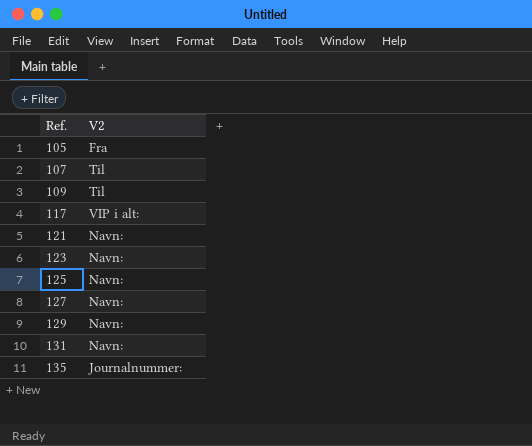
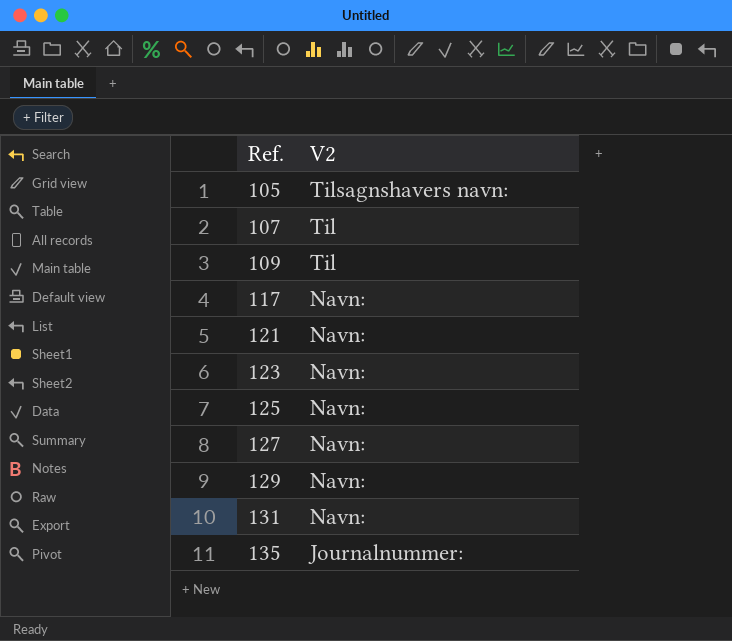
105 | V2: Fra -> Tilsagnshavers navn:
117 | V2: VIP i alt: -> Navn:

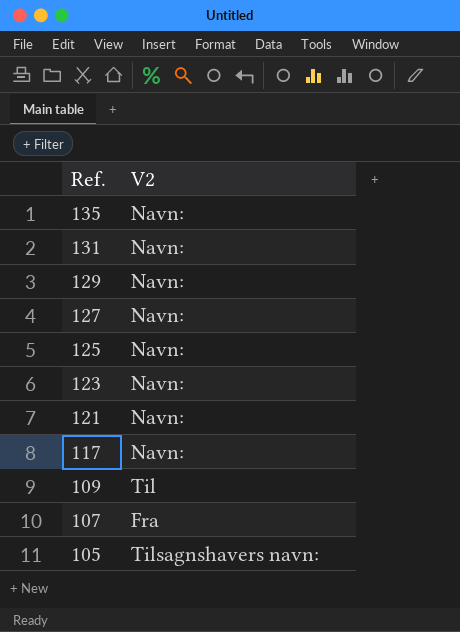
row order: Ref. ascending -> Ref. descending
135 | V2: Journalnummer: -> Navn:
107 | V2: Til -> Fra

